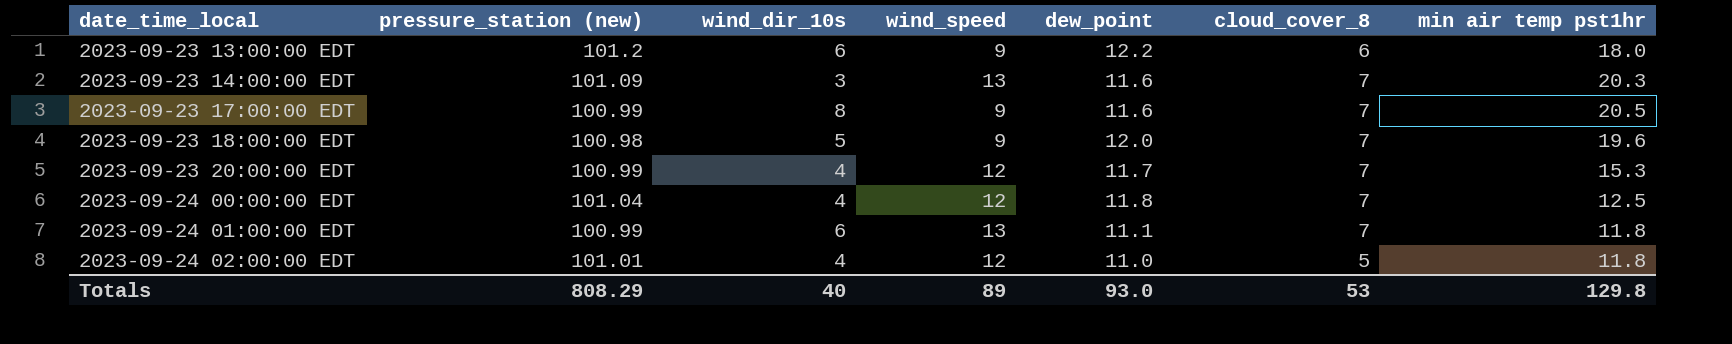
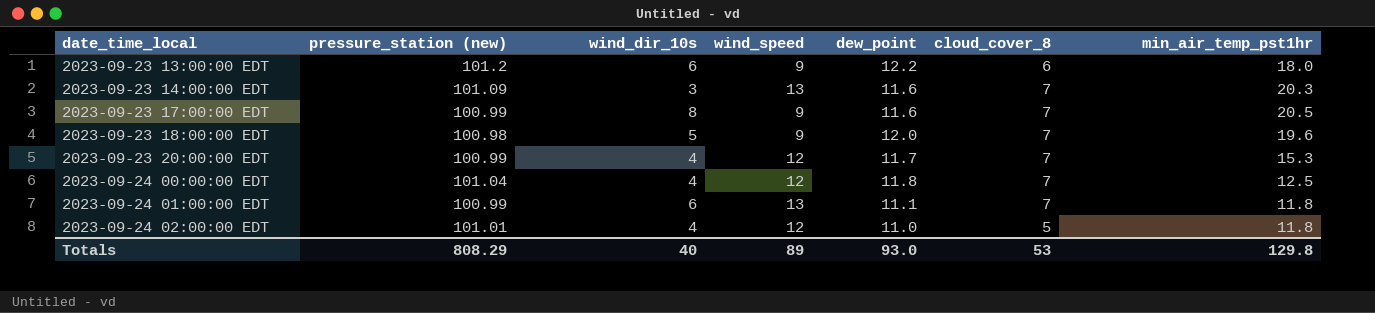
column name: min air temp pst1hr -> min_air_temp_pst1hr

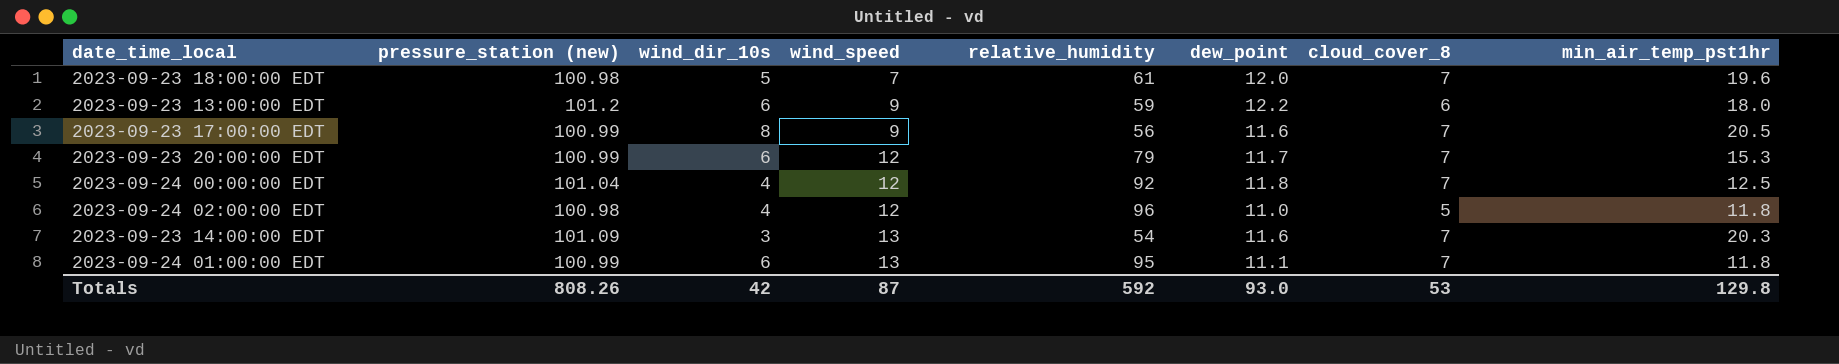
row order: date_time_local ascending -> wind_speed ascending
column relative_humidity | position: none -> 5
2023-09-23 18:00:00 EDT | wind_speed: 9 -> 7
2023-09-23 20:00:00 EDT | wind_dir_10s: 4 -> 6
2023-09-24 02:00:00 EDT | pressure_station (new): 101.01 -> 100.98
Totals | pressure_station (new): 808.29 -> 808.26
Totals | wind_dir_10s: 40 -> 42
Totals | wind_speed: 89 -> 87

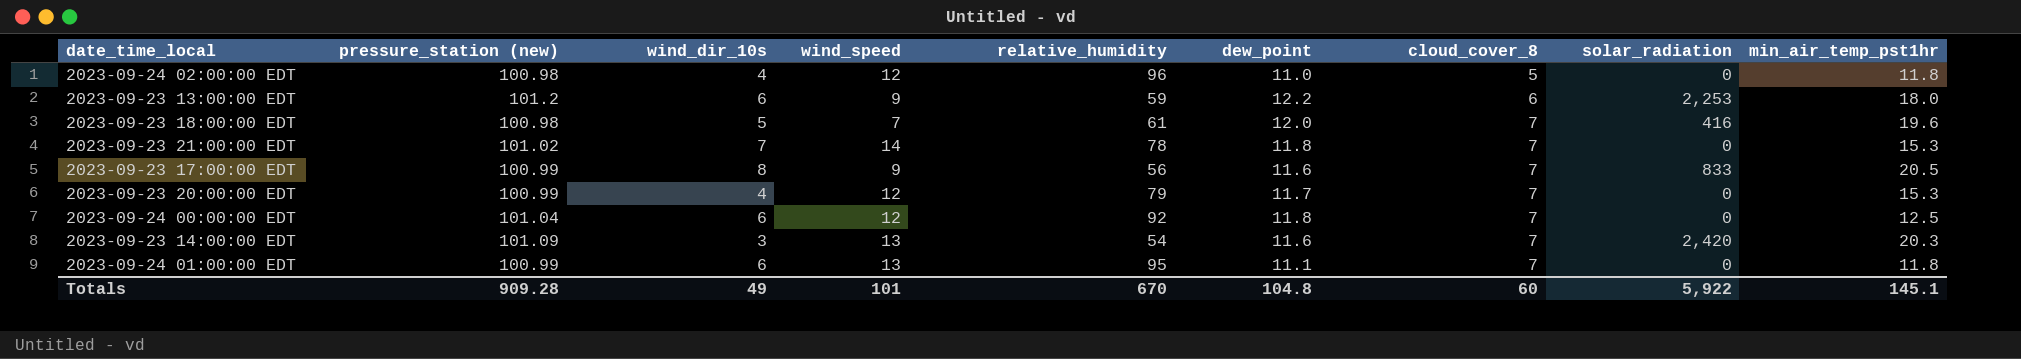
row order: wind_speed ascending -> cloud_cover_8 ascending
column solar_radiation | position: none -> 8
row 2023-09-23 21:00:00 EDT: none -> 101.02 | 7 | 14 | 78 | 11.8 | 7 | 0 | 15.3
2023-09-23 20:00:00 EDT | wind_dir_10s: 6 -> 4
2023-09-24 00:00:00 EDT | wind_dir_10s: 4 -> 6
Totals | pressure_station (new): 808.26 -> 909.28
Totals | wind_dir_10s: 42 -> 49
Totals | wind_speed: 87 -> 101
Totals | relative_humidity: 592 -> 670
Totals | dew_point: 93.0 -> 104.8
Totals | cloud_cover_8: 53 -> 60
Totals | min_air_temp_pst1hr: 129.8 -> 145.1

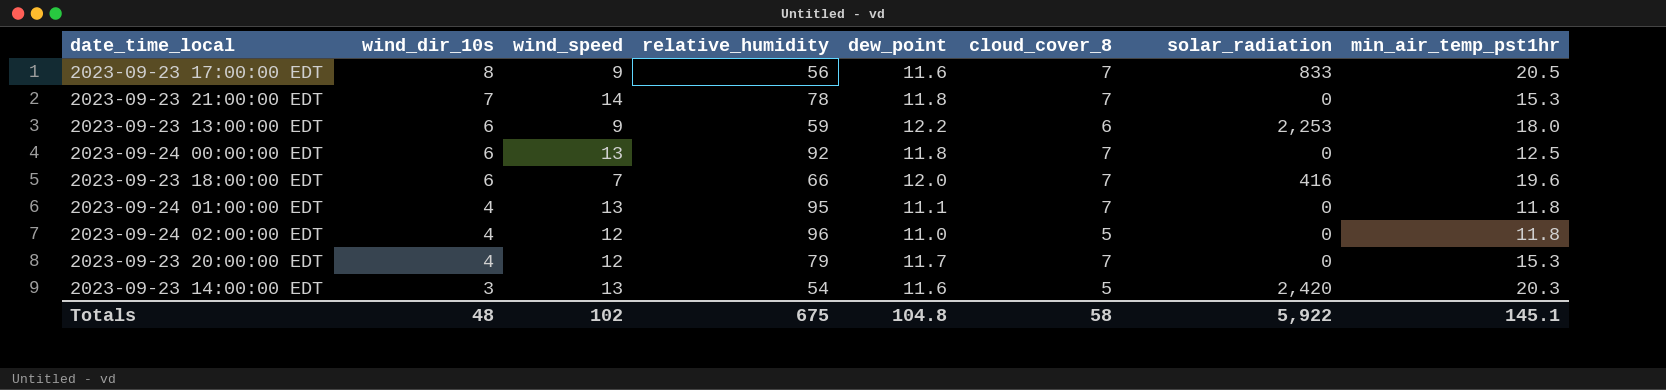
row order: cloud_cover_8 ascending -> wind_dir_10s descending
column pressure_station (new) | position: 2 -> none
2023-09-24 00:00:00 EDT | wind_speed: 12 -> 13
2023-09-23 18:00:00 EDT | wind_dir_10s: 5 -> 6
2023-09-23 18:00:00 EDT | relative_humidity: 61 -> 66
2023-09-24 01:00:00 EDT | wind_dir_10s: 6 -> 4
2023-09-23 14:00:00 EDT | cloud_cover_8: 7 -> 5
Totals | wind_dir_10s: 49 -> 48
Totals | wind_speed: 101 -> 102
Totals | relative_humidity: 670 -> 675
Totals | cloud_cover_8: 60 -> 58

